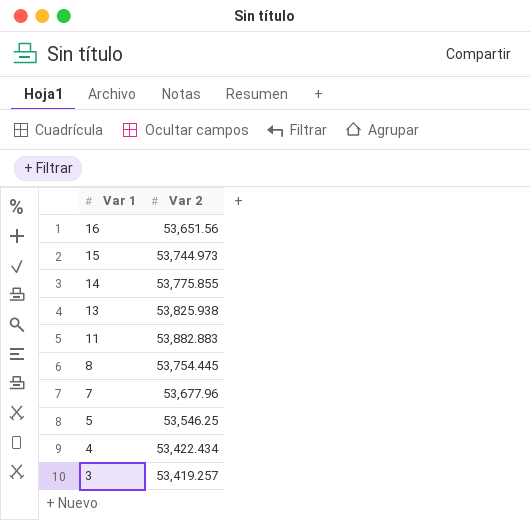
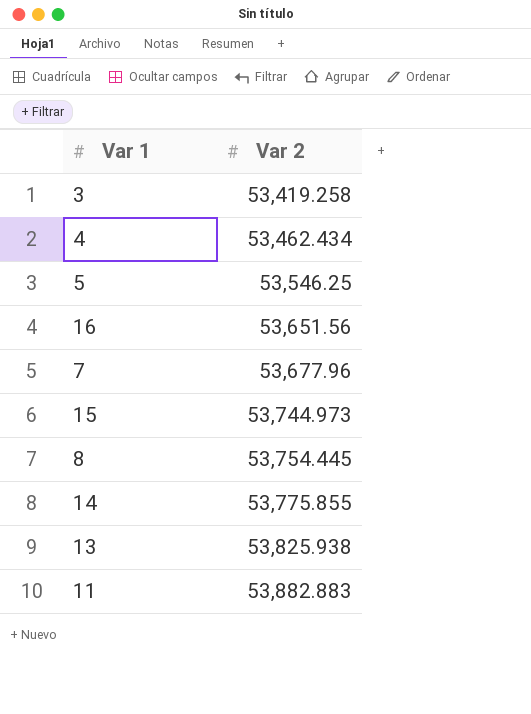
row order: Var 1 descending -> Var 2 ascending
3 | Var 2: 53,419.257 -> 53,419.258
4 | Var 2: 53,422.434 -> 53,462.434

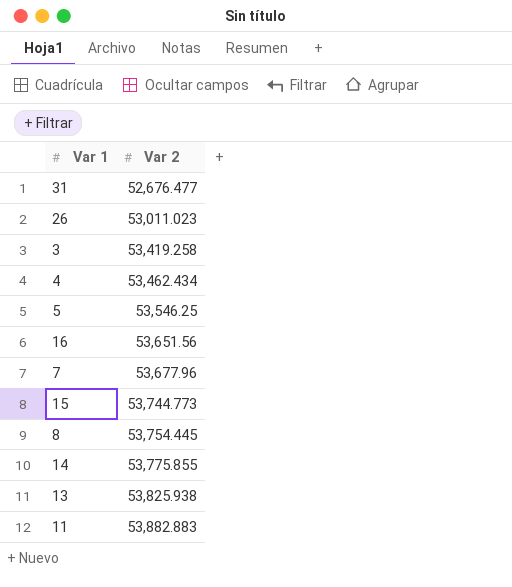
row 31: none -> 52,676.477
row 26: none -> 53,011.023
15 | Var 2: 53,744.973 -> 53,744.773

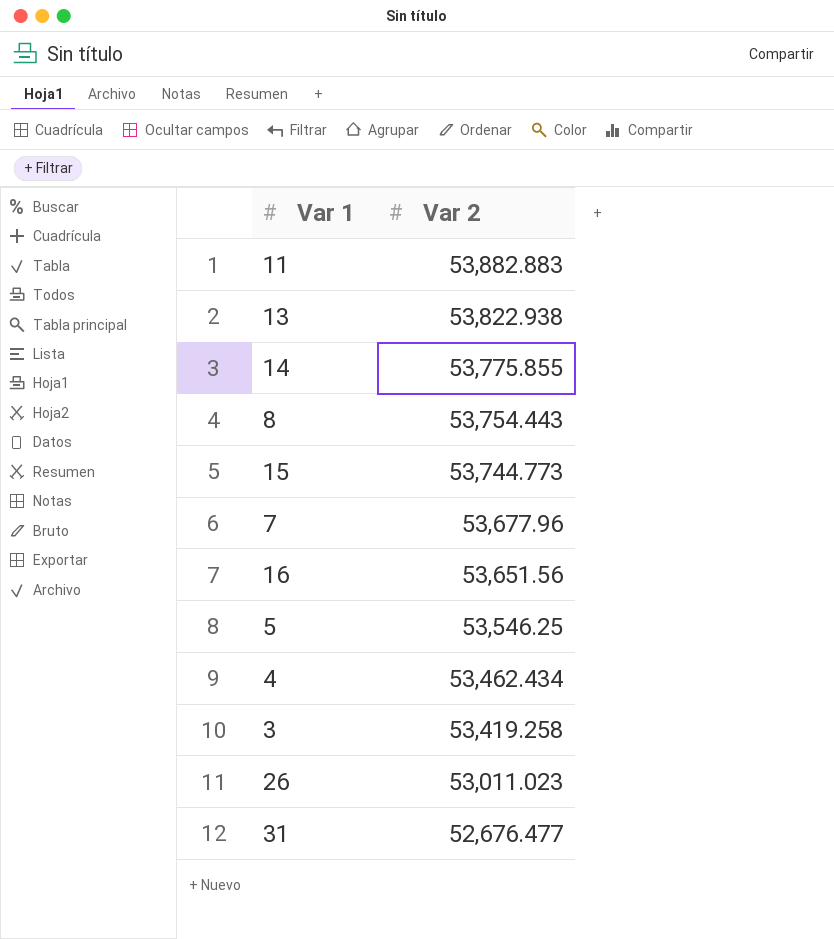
row order: Var 2 ascending -> Var 2 descending
13 | Var 2: 53,825.938 -> 53,822.938
8 | Var 2: 53,754.445 -> 53,754.443

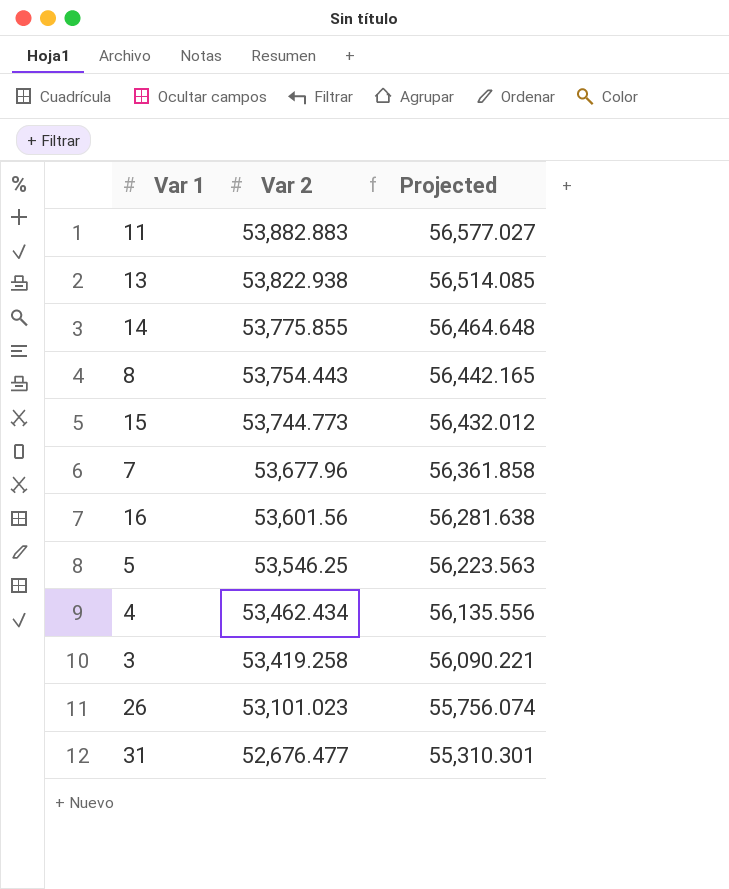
column Projected | formula: none -> [Var 2] * 1.05
16 | Var 2: 53,651.56 -> 53,601.56
26 | Var 2: 53,011.023 -> 53,101.023

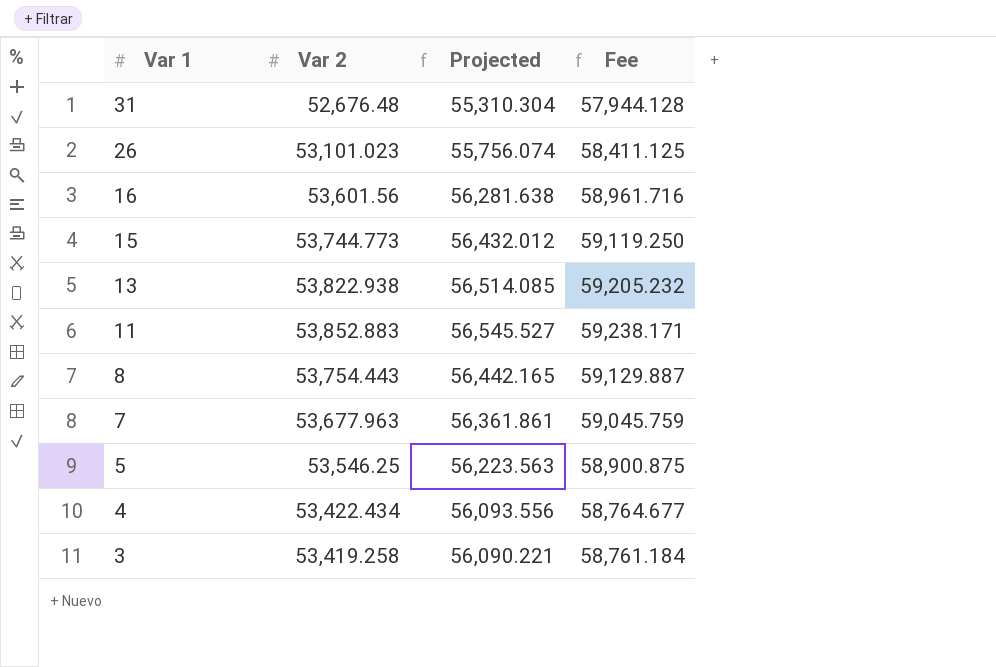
row order: Var 2 descending -> Var 1 descending
column Fee | formula: none -> [Var 2] * 1.1
row 14: 53,775.855 | 56,464.648 -> none
31 | Var 2: 52,676.477 -> 52,676.48
31 | Projected: 55,310.301 -> 55,310.304
11 | Var 2: 53,882.883 -> 53,852.883
11 | Projected: 56,577.027 -> 56,545.527
7 | Var 2: 53,677.96 -> 53,677.963
7 | Projected: 56,361.858 -> 56,361.861
4 | Var 2: 53,462.434 -> 53,422.434
4 | Projected: 56,135.556 -> 56,093.556

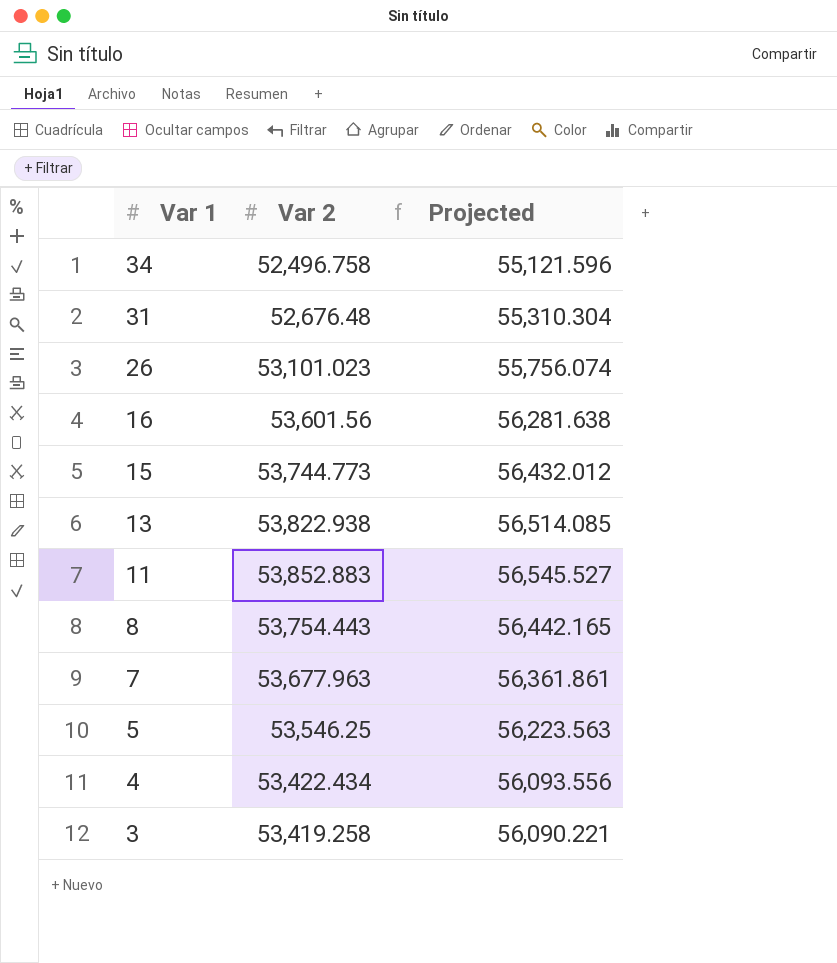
column Fee | formula: [Var 2] * 1.1 -> none
row 34: none -> 52,496.758 | 55,121.596

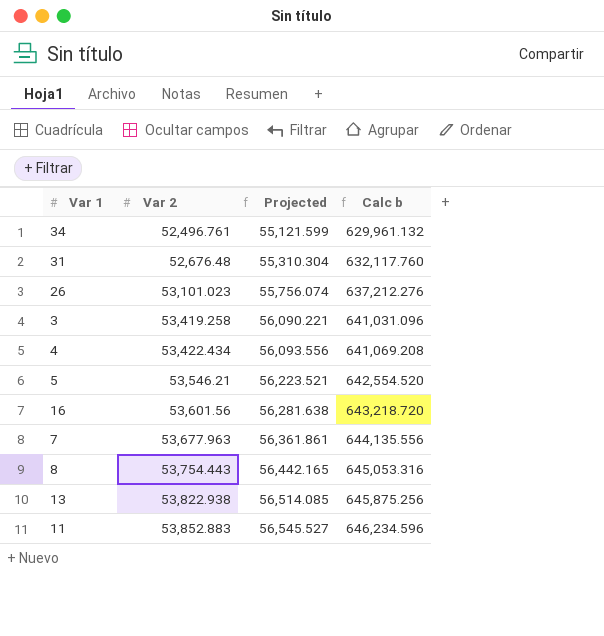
row order: Var 1 descending -> Var 2 ascending
column Calc b | formula: none -> [Var 2] * 12
row 15: 53,744.773 | 56,432.012 -> none
34 | Var 2: 52,496.758 -> 52,496.761
34 | Projected: 55,121.596 -> 55,121.599
5 | Var 2: 53,546.25 -> 53,546.21
5 | Projected: 56,223.563 -> 56,223.521

